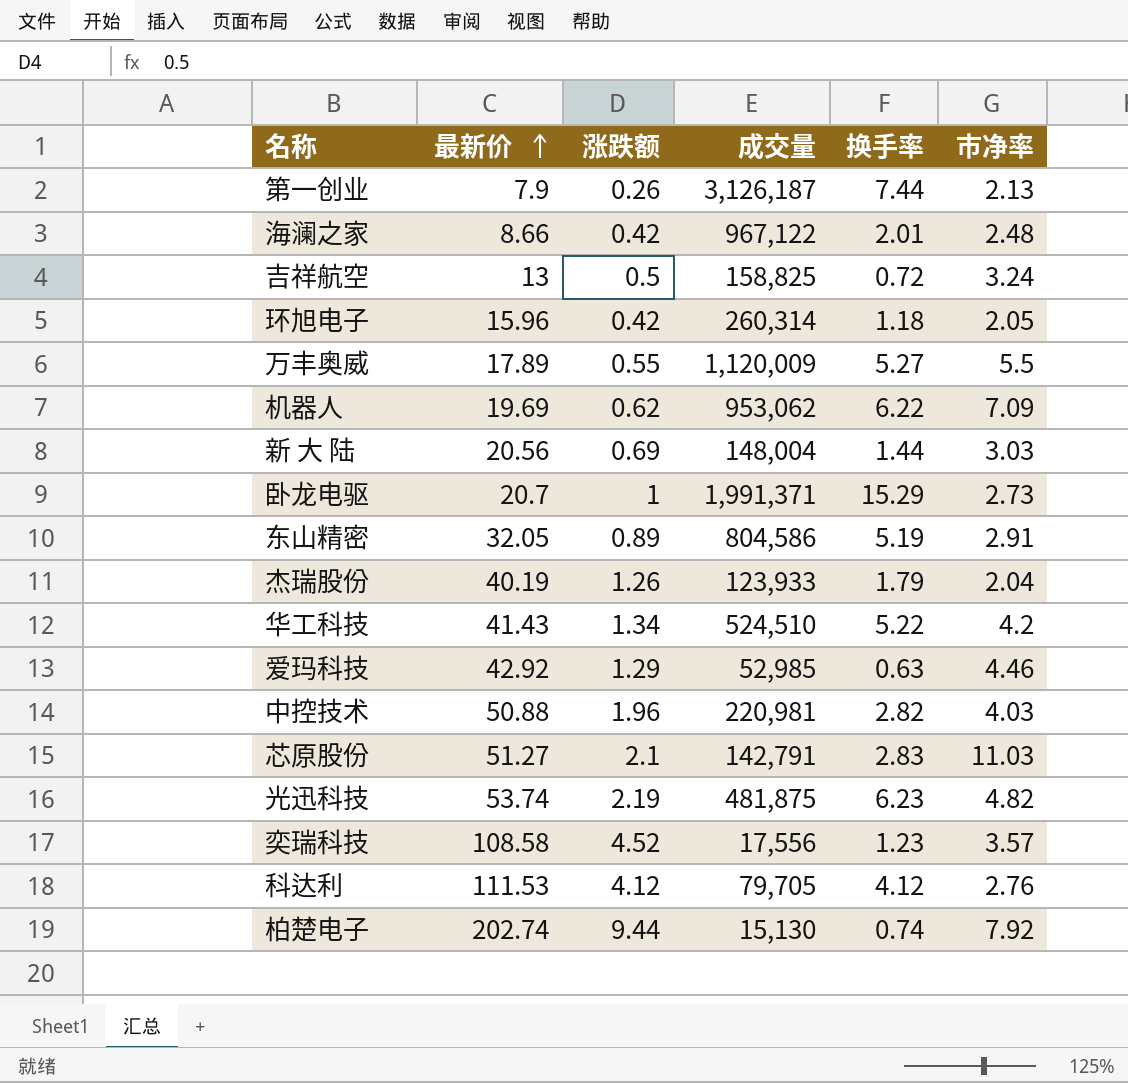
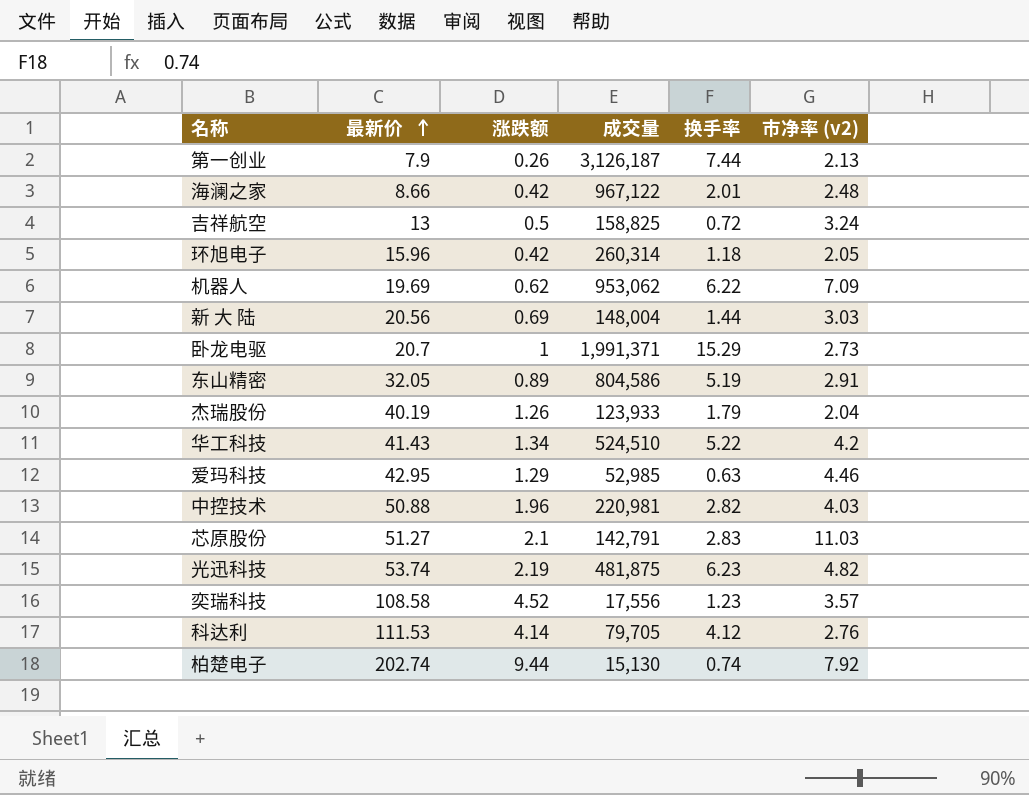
column name: 市净率 -> 市净率 (v2)
row 万丰奥威: 17.89 | 0.55 | 1,120,009 | 5.27 | 5.5 -> none
爱玛科技 | 最新价: 42.92 -> 42.95
科达利 | 涨跌额: 4.12 -> 4.14

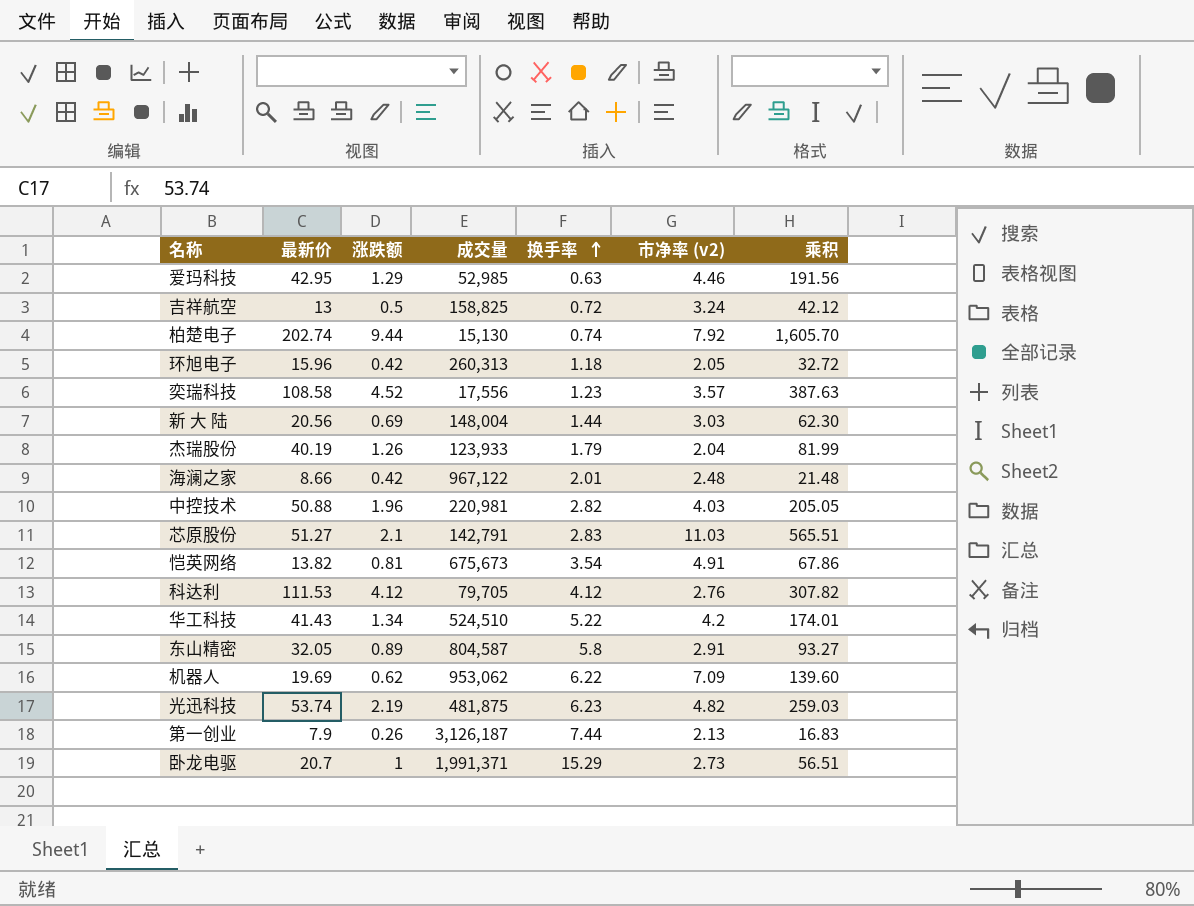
row order: 最新价 ascending -> 换手率 ascending
column 乘积 | formula: none -> [最新价] * [市净率 (v2)]
环旭电子 | 成交量: 260,314 -> 260,313
row 恺英网络: none -> 13.82 | 0.81 | 675,673 | 3.54 | 4.91 | 67.86
科达利 | 涨跌额: 4.14 -> 4.12
东山精密 | 成交量: 804,586 -> 804,587
东山精密 | 换手率: 5.19 -> 5.8

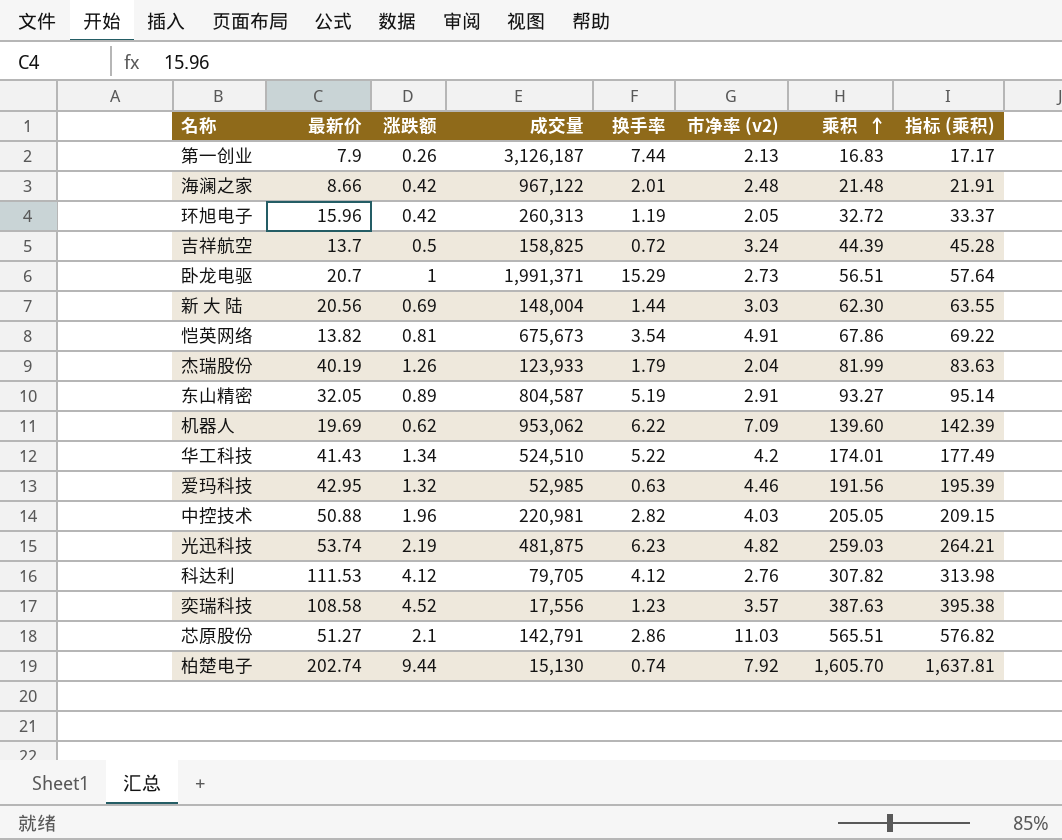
row order: 换手率 ascending -> 乘积 ascending
column 指标 (乘积) | formula: none -> [乘积] * 1.02
环旭电子 | 换手率: 1.18 -> 1.19
吉祥航空 | 最新价: 13 -> 13.7
吉祥航空 | 乘积: 42.12 -> 44.39
东山精密 | 换手率: 5.8 -> 5.19
爱玛科技 | 涨跌额: 1.29 -> 1.32
芯原股份 | 换手率: 2.83 -> 2.86

